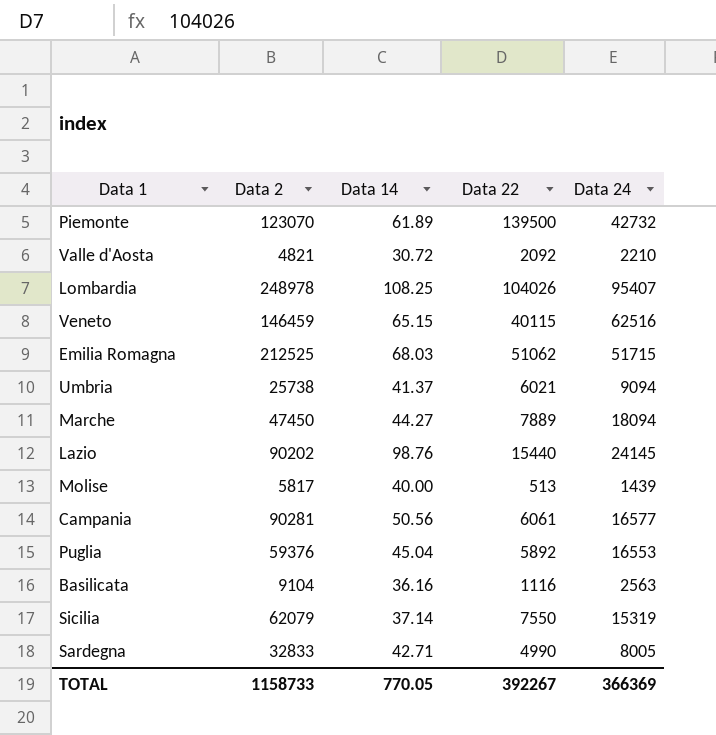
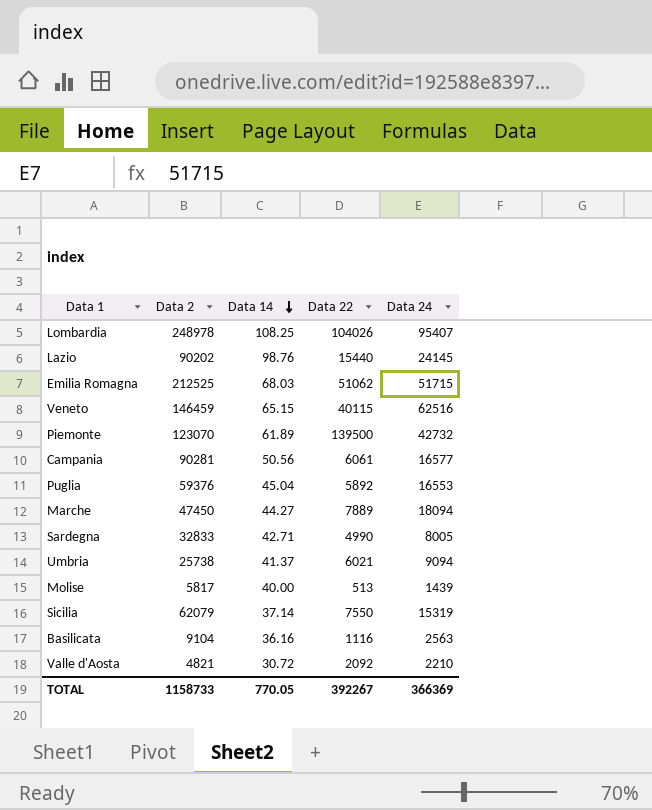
row order: none -> Data 14 descending

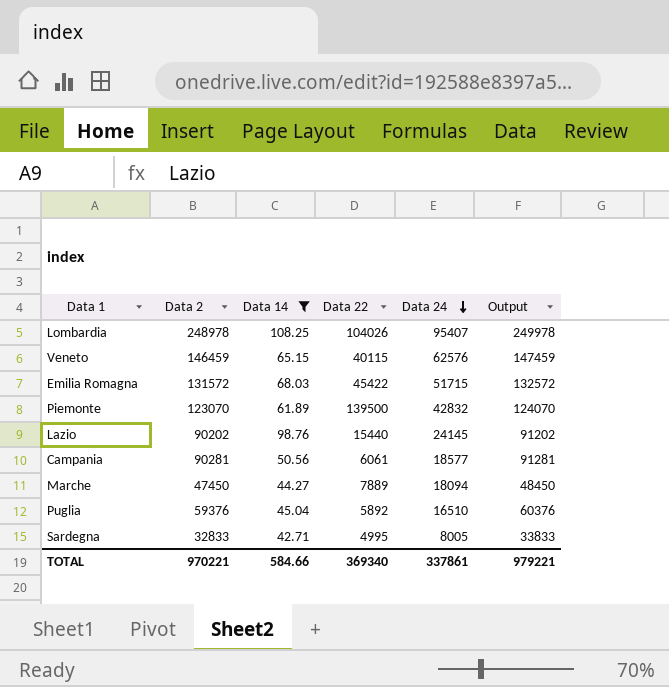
filter: none -> Data 14 >= 42.71
row order: Data 14 descending -> Data 24 descending
column Output | formula: none -> [Data 2] + 1000
Veneto | Data 24: 62516 -> 62576
Emilia Romagna | Data 2: 212525 -> 131572
Emilia Romagna | Data 22: 51062 -> 45422
Piemonte | Data 24: 42732 -> 42832
Campania | Data 24: 16577 -> 18577
Puglia | Data 24: 16553 -> 16510
Sardegna | Data 22: 4990 -> 4995
TOTAL | Data 2: 1158733 -> 970221
TOTAL | Data 14: 770.05 -> 584.66
TOTAL | Data 22: 392267 -> 369340
TOTAL | Data 24: 366369 -> 337861

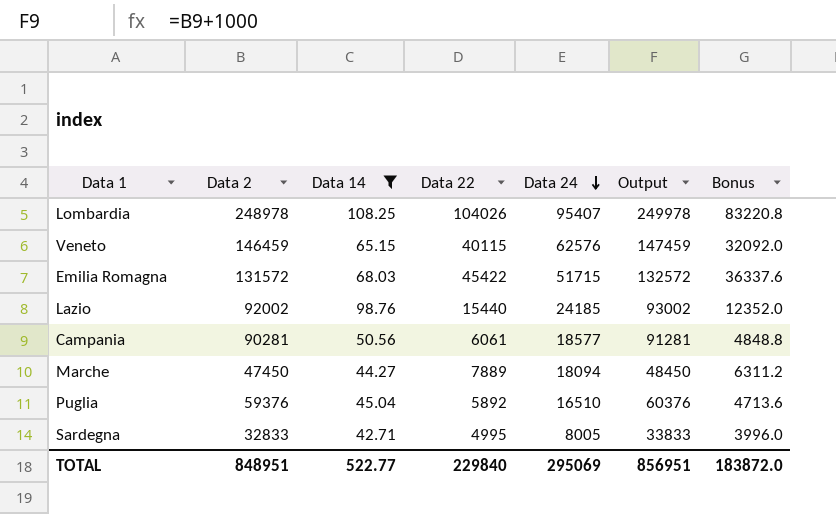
column Bonus | formula: none -> [Data 22] * 0.8
row Piemonte: 123070 | 61.89 | 139500 | 42832 | 124070 -> none
Lazio | Data 2: 90202 -> 92002
Lazio | Data 24: 24145 -> 24185
Lazio | Output: 91202 -> 93002
TOTAL | Data 2: 970221 -> 848951
TOTAL | Data 14: 584.66 -> 522.77
TOTAL | Data 22: 369340 -> 229840
TOTAL | Data 24: 337861 -> 295069
TOTAL | Output: 979221 -> 856951

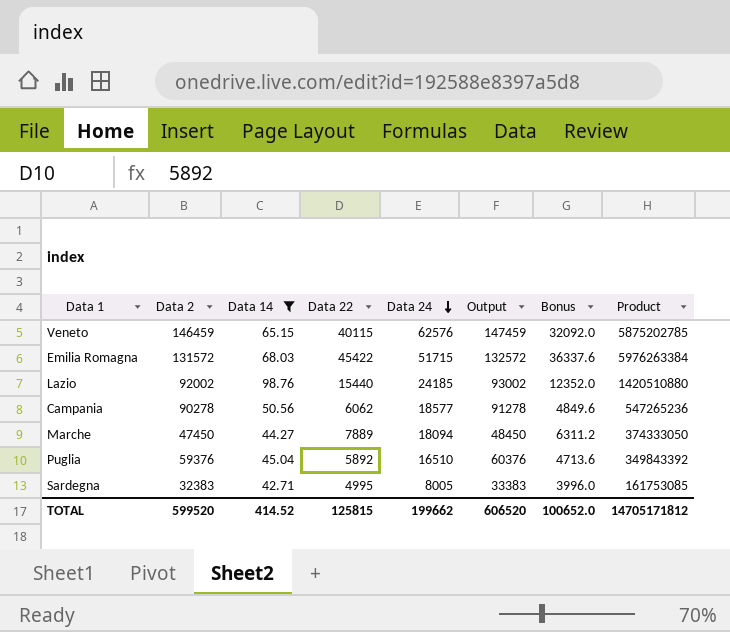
column Product | formula: none -> [Data 2] * [Data 22]
row Lombardia: 248978 | 108.25 | 104026 | 95407 | 249978 | 83220.8 -> none
Campania | Data 2: 90281 -> 90278
Campania | Data 22: 6061 -> 6062
Campania | Output: 91281 -> 91278
Campania | Bonus: 4848.8 -> 4849.6
Sardegna | Data 2: 32833 -> 32383
Sardegna | Output: 33833 -> 33383
TOTAL | Data 2: 848951 -> 599520
TOTAL | Data 14: 522.77 -> 414.52
TOTAL | Data 22: 229840 -> 125815
TOTAL | Data 24: 295069 -> 199662
TOTAL | Output: 856951 -> 606520
TOTAL | Bonus: 183872.0 -> 100652.0

